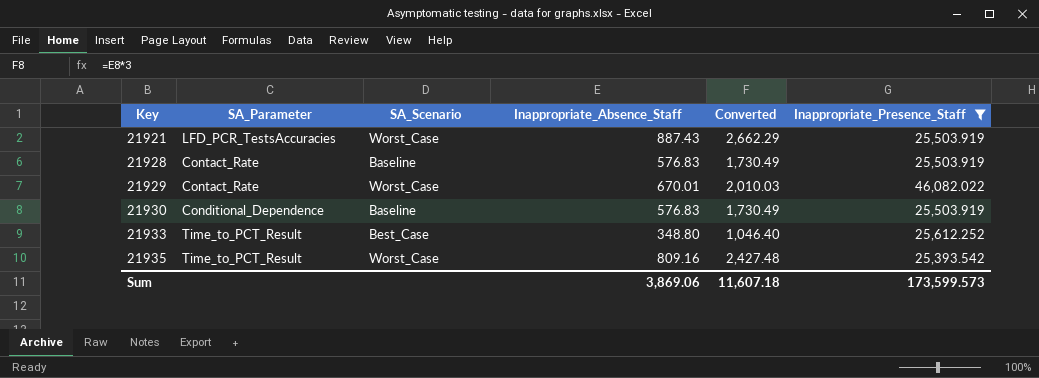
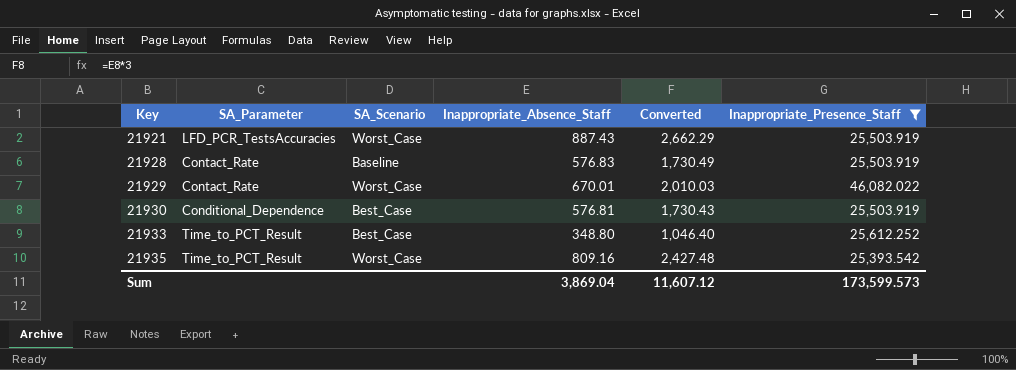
21930 | SA_Scenario: Baseline -> Best_Case
21930 | Inappropriate_Absence_Staff: 576.83 -> 576.81
21930 | Converted: 1,730.49 -> 1,730.43
Sum | Inappropriate_Absence_Staff: 3,869.06 -> 3,869.04
Sum | Converted: 11,607.18 -> 11,607.12

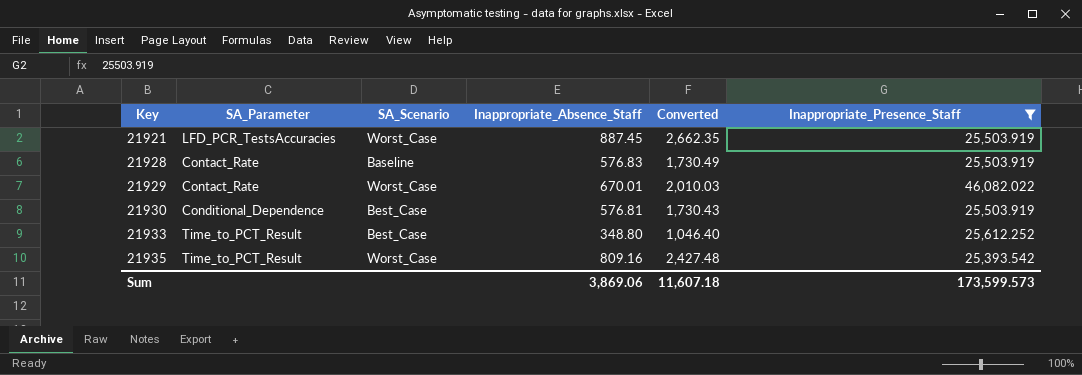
21921 | Inappropriate_Absence_Staff: 887.43 -> 887.45
21921 | Converted: 2,662.29 -> 2,662.35
Sum | Inappropriate_Absence_Staff: 3,869.04 -> 3,869.06
Sum | Converted: 11,607.12 -> 11,607.18

